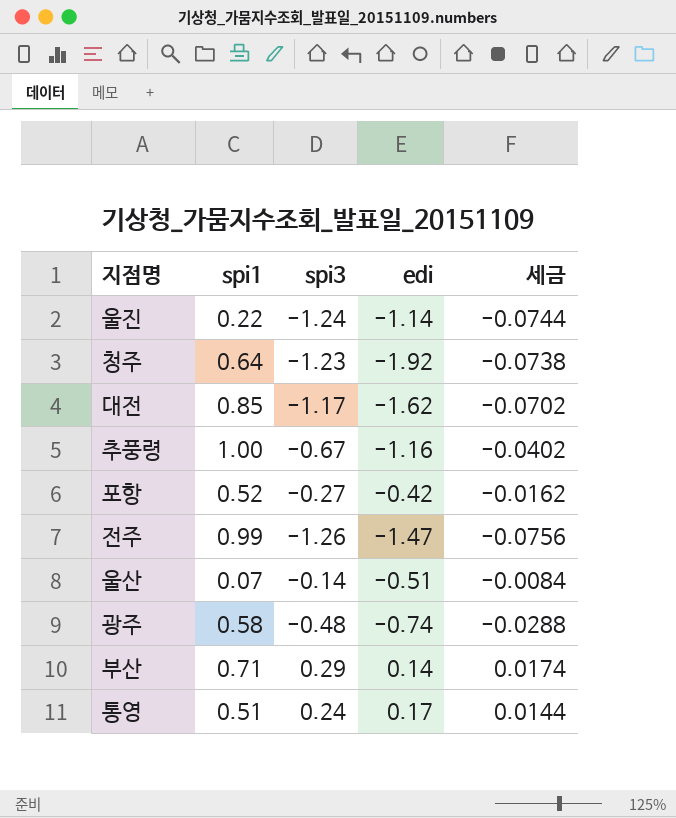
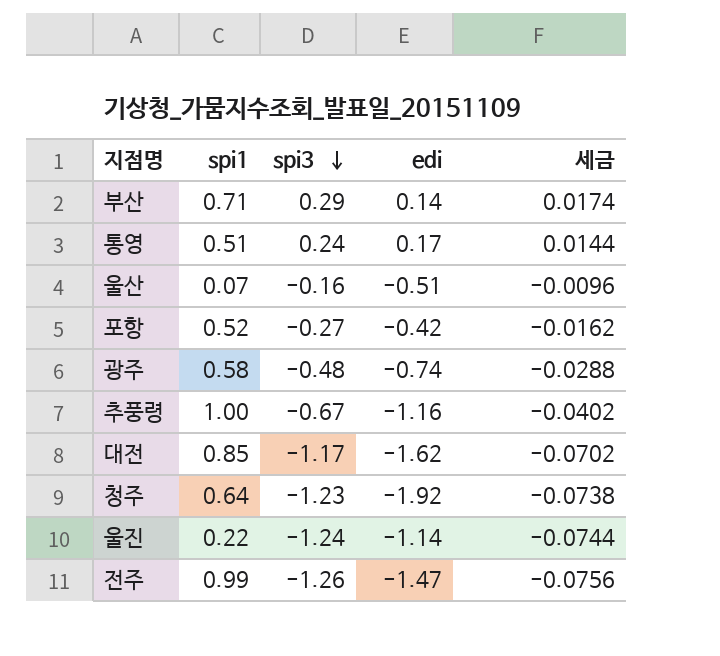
row order: none -> spi3 descending
울산 | spi3: -0.14 -> -0.16
울산 | 세금: -0.0084 -> -0.0096

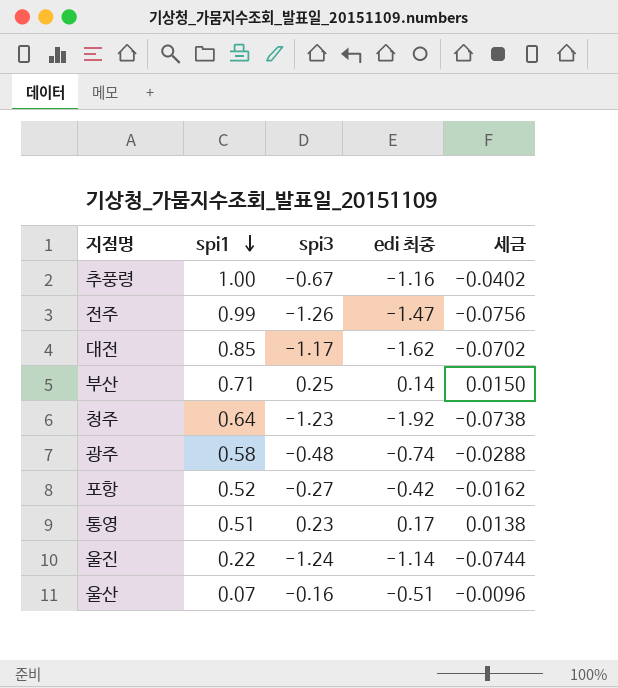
row order: spi3 descending -> spi1 descending
column name: edi -> edi 최종
부산 | spi3: 0.29 -> 0.25
부산 | 세금: 0.0174 -> 0.0150
통영 | spi3: 0.24 -> 0.23
통영 | 세금: 0.0144 -> 0.0138

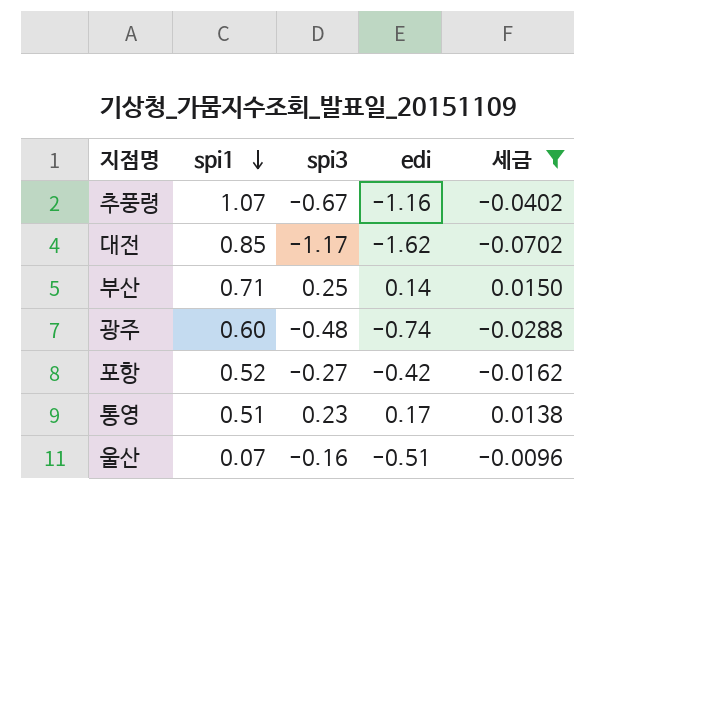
filter: none -> 세금 >= -0.0702
column name: edi 최종 -> edi
추풍령 | spi1: 1.00 -> 1.07
광주 | spi1: 0.58 -> 0.60

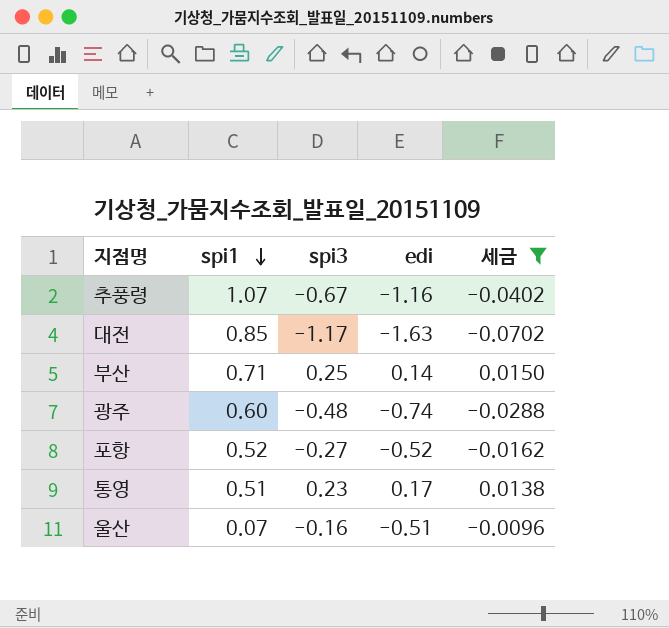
대전 | edi: -1.62 -> -1.63
포항 | edi: -0.42 -> -0.52

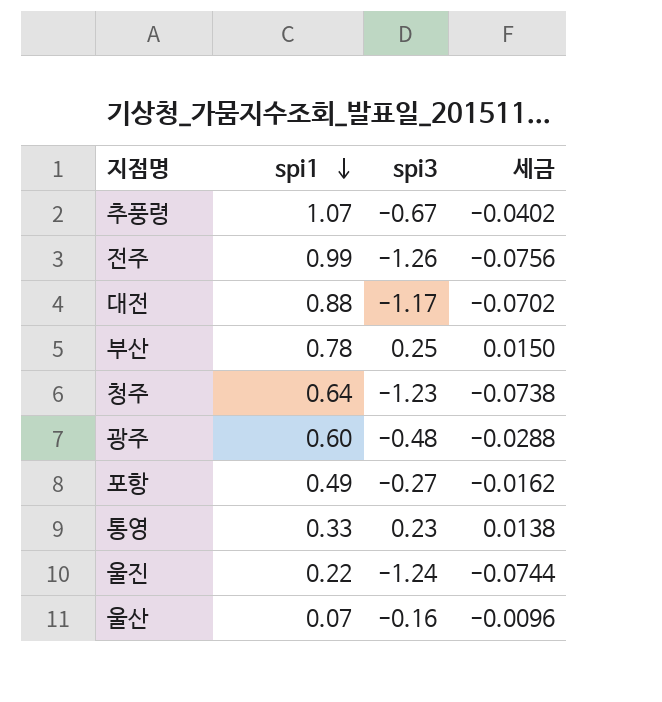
filter: 세금 >= -0.0702 -> none
column edi | position: 4 -> none
대전 | spi1: 0.85 -> 0.88
부산 | spi1: 0.71 -> 0.78
포항 | spi1: 0.52 -> 0.49
통영 | spi1: 0.51 -> 0.33

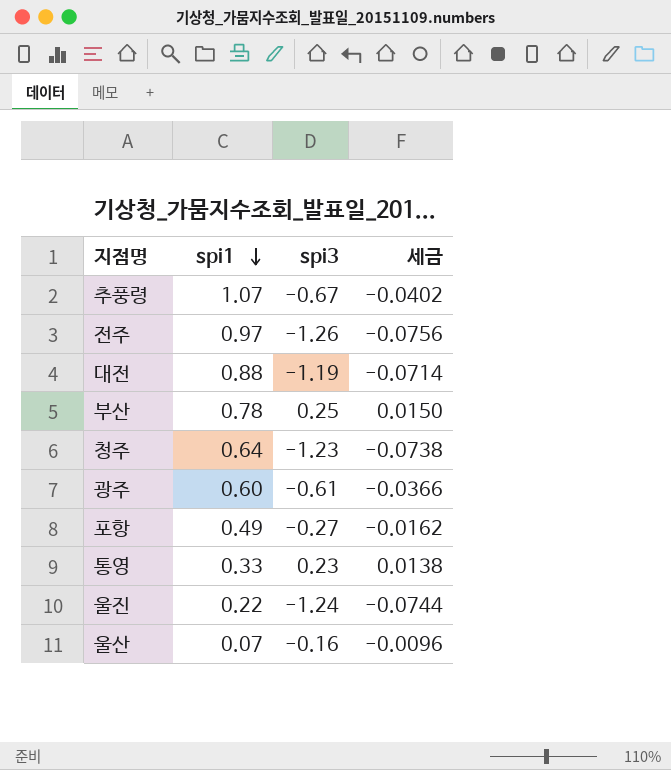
전주 | spi1: 0.99 -> 0.97
대전 | spi3: -1.17 -> -1.19
대전 | 세금: -0.0702 -> -0.0714
광주 | spi3: -0.48 -> -0.61
광주 | 세금: -0.0288 -> -0.0366

